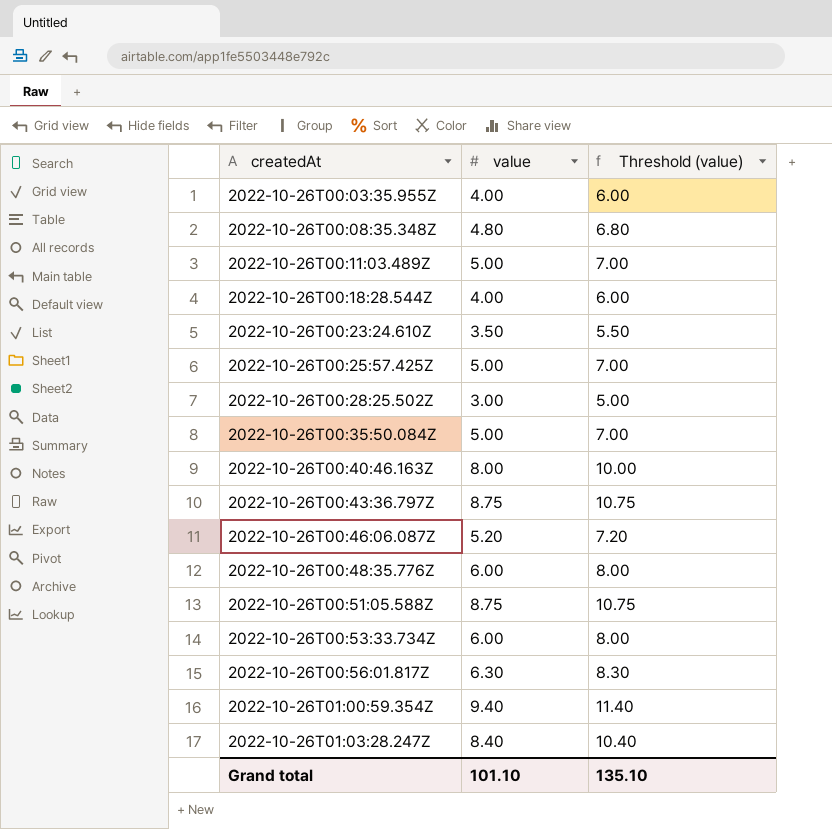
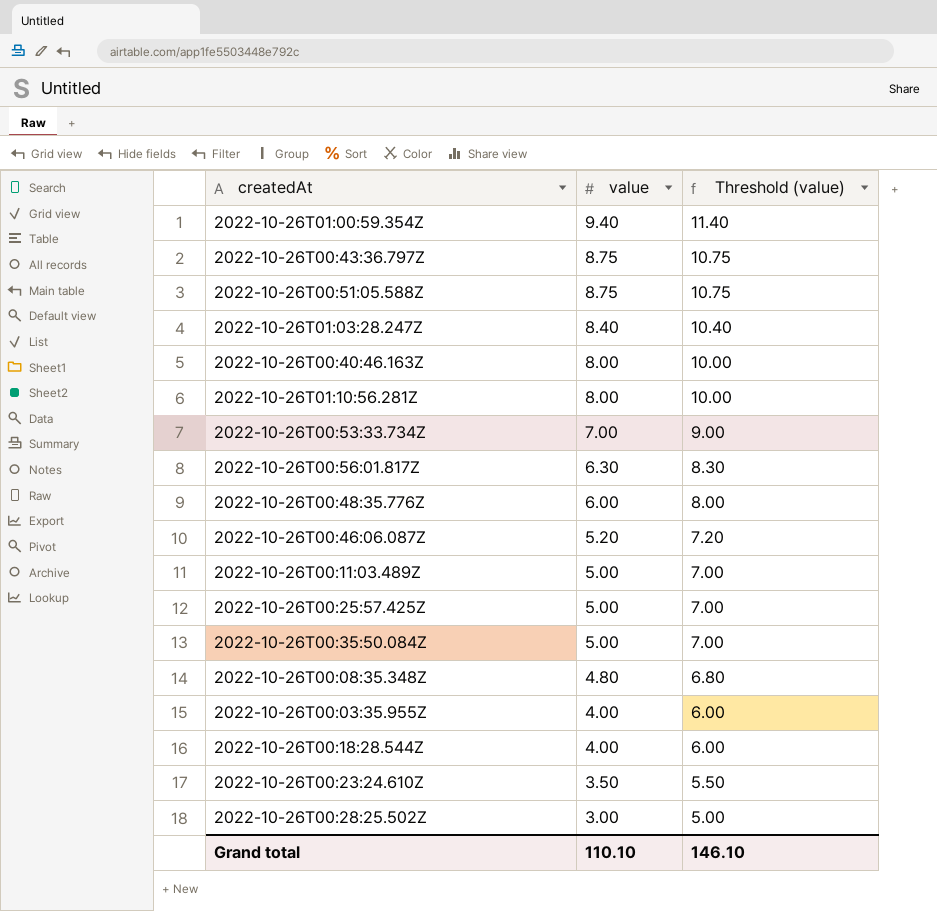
row order: createdAt ascending -> value descending
row 2022-10-26T01:10:56.281Z: none -> 8.00 | 10.00
2022-10-26T00:53:33.734Z | value: 6.00 -> 7.00
2022-10-26T00:53:33.734Z | Threshold (value): 8.00 -> 9.00
Grand total | value: 101.10 -> 110.10
Grand total | Threshold (value): 135.10 -> 146.10

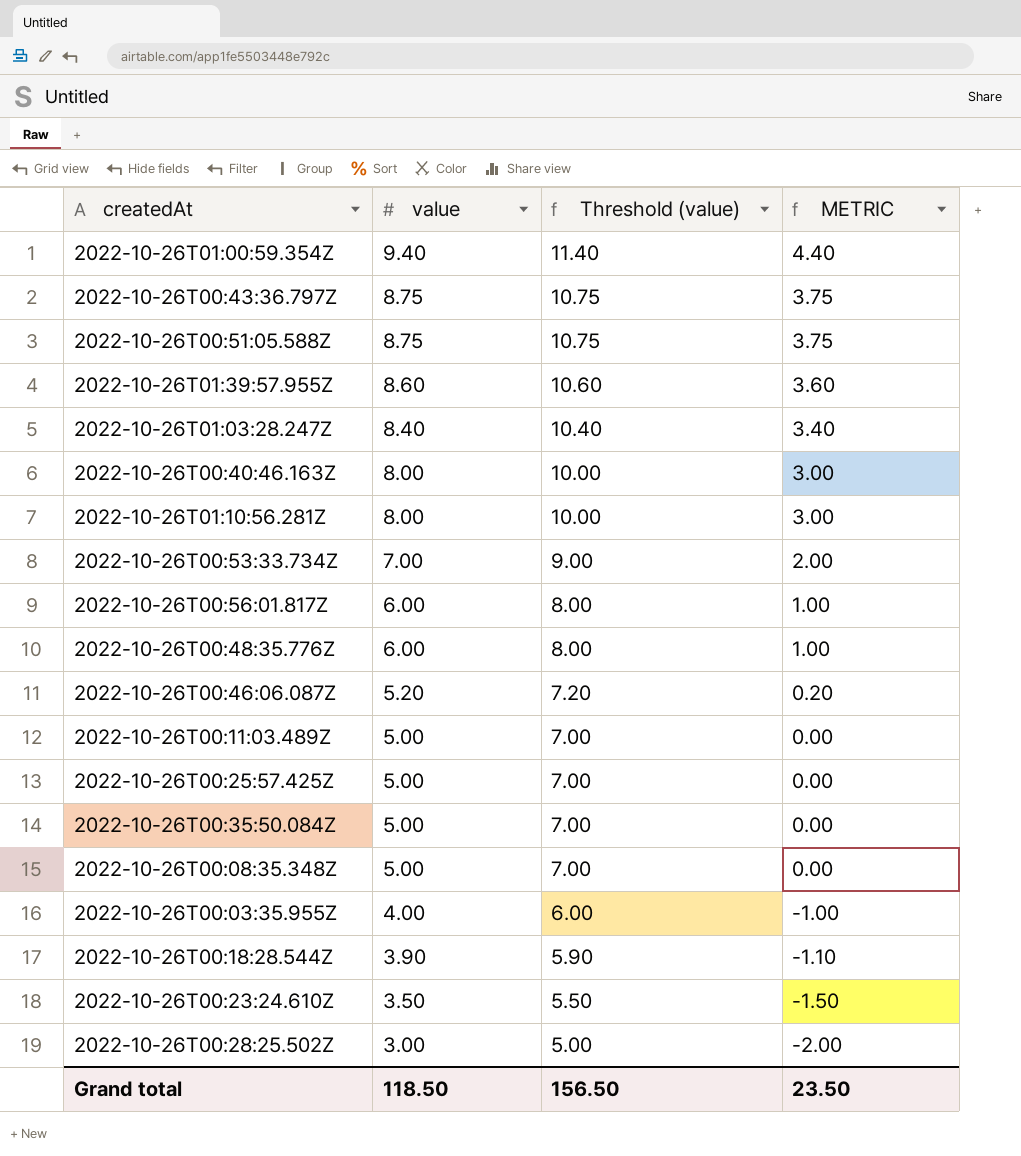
column METRIC | formula: none -> [value] - 5
row 2022-10-26T01:39:57.955Z: none -> 8.60 | 10.60 | 3.60
2022-10-26T00:56:01.817Z | value: 6.30 -> 6.00
2022-10-26T00:56:01.817Z | Threshold (value): 8.30 -> 8.00
2022-10-26T00:08:35.348Z | value: 4.80 -> 5.00
2022-10-26T00:08:35.348Z | Threshold (value): 6.80 -> 7.00
2022-10-26T00:18:28.544Z | value: 4.00 -> 3.90
2022-10-26T00:18:28.544Z | Threshold (value): 6.00 -> 5.90
Grand total | value: 110.10 -> 118.50
Grand total | Threshold (value): 146.10 -> 156.50

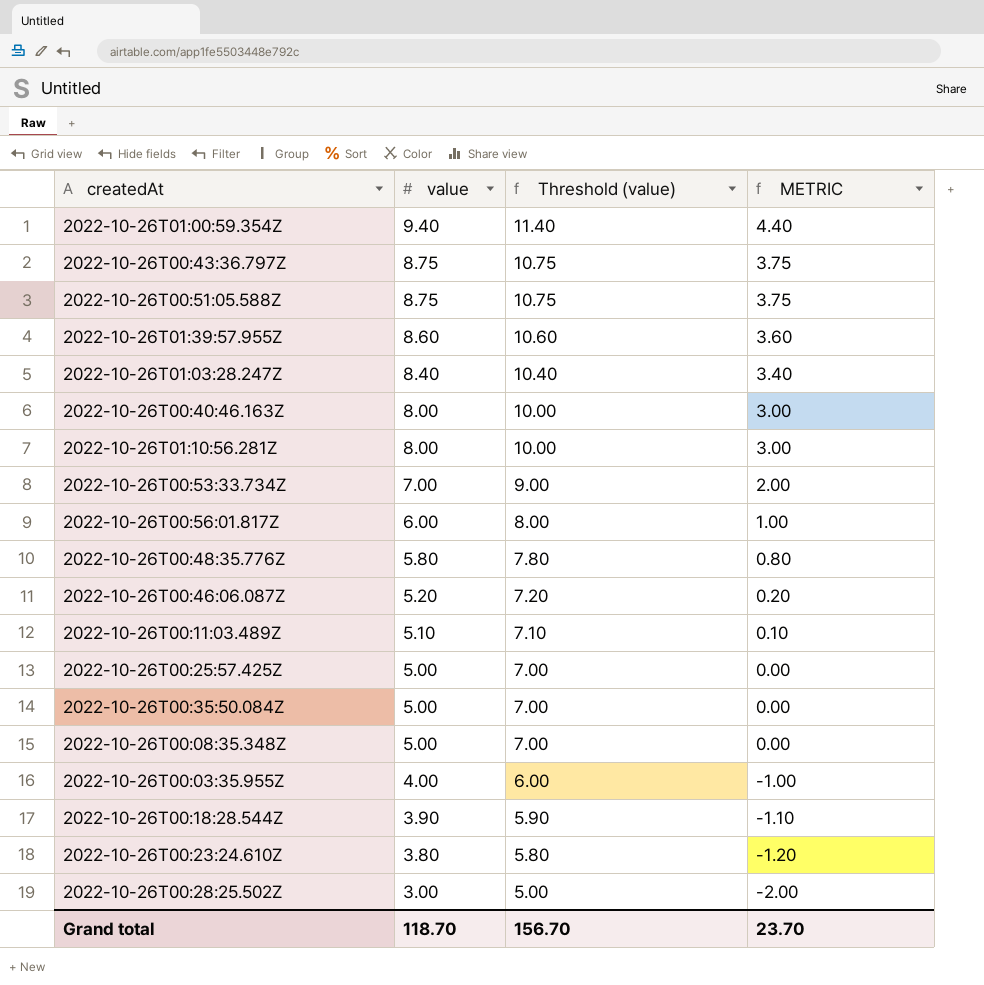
2022-10-26T00:48:35.776Z | value: 6.00 -> 5.80
2022-10-26T00:48:35.776Z | Threshold (value): 8.00 -> 7.80
2022-10-26T00:48:35.776Z | METRIC: 1.00 -> 0.80
2022-10-26T00:11:03.489Z | value: 5.00 -> 5.10
2022-10-26T00:11:03.489Z | Threshold (value): 7.00 -> 7.10
2022-10-26T00:11:03.489Z | METRIC: 0.00 -> 0.10
2022-10-26T00:23:24.610Z | value: 3.50 -> 3.80
2022-10-26T00:23:24.610Z | Threshold (value): 5.50 -> 5.80
2022-10-26T00:23:24.610Z | METRIC: -1.50 -> -1.20
Grand total | value: 118.50 -> 118.70
Grand total | Threshold (value): 156.50 -> 156.70
Grand total | METRIC: 23.50 -> 23.70

